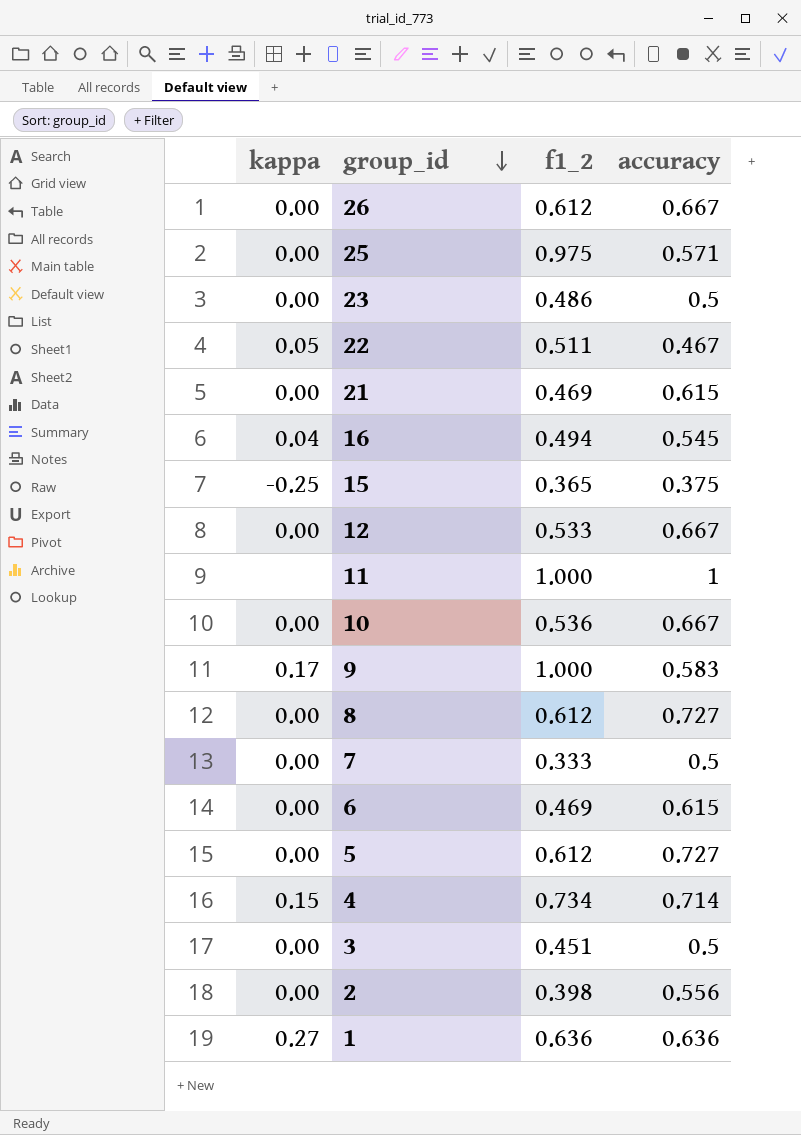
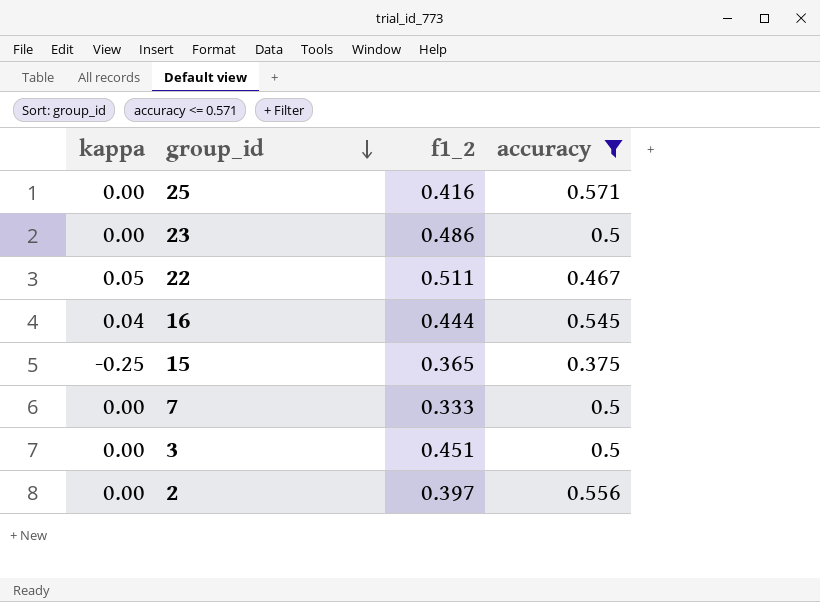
filter: none -> accuracy <= 0.571
25 | f1_2: 0.975 -> 0.416
16 | f1_2: 0.494 -> 0.444
2 | f1_2: 0.398 -> 0.397

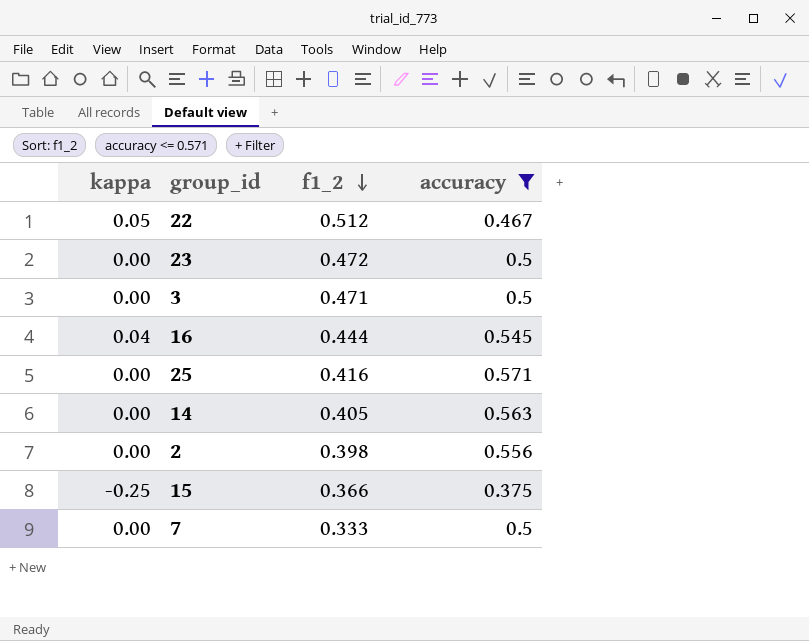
row order: group_id descending -> f1_2 descending
22 | f1_2: 0.511 -> 0.512
23 | f1_2: 0.486 -> 0.472
3 | f1_2: 0.451 -> 0.471
row 14: none -> 0.00 | 0.405 | 0.563
2 | f1_2: 0.397 -> 0.398
15 | f1_2: 0.365 -> 0.366

